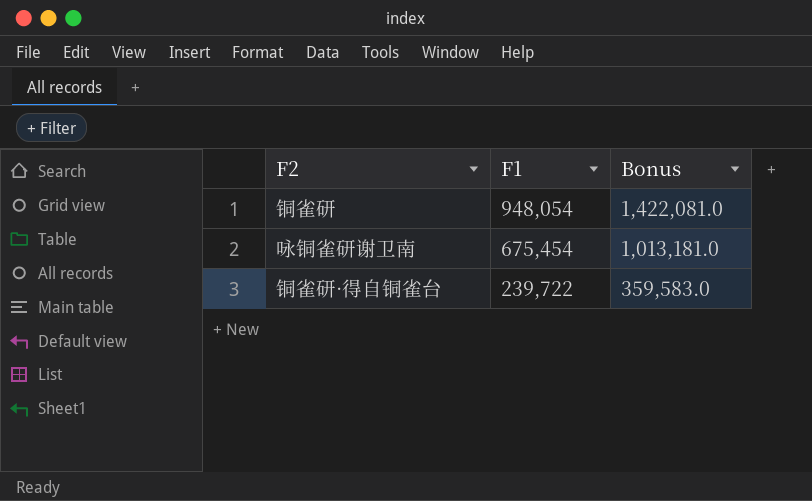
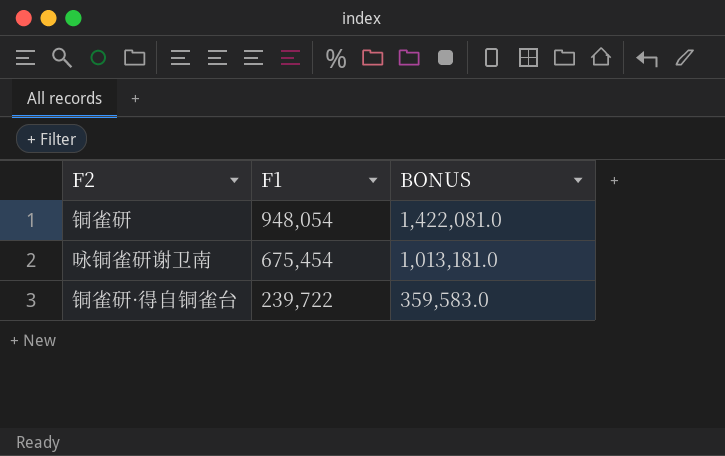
column name: Bonus -> BONUS

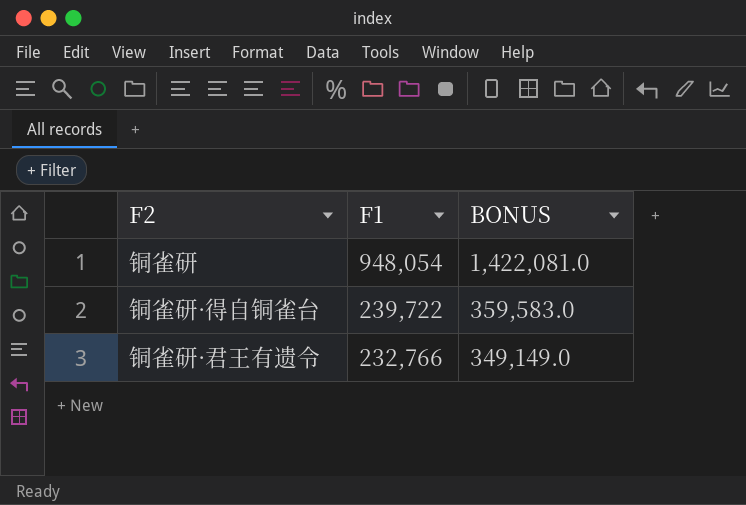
row 咏铜雀研谢卫南: 675,454 | 1,013,181.0 -> none
row 铜雀研·君王有遗令: none -> 232,766 | 349,149.0

